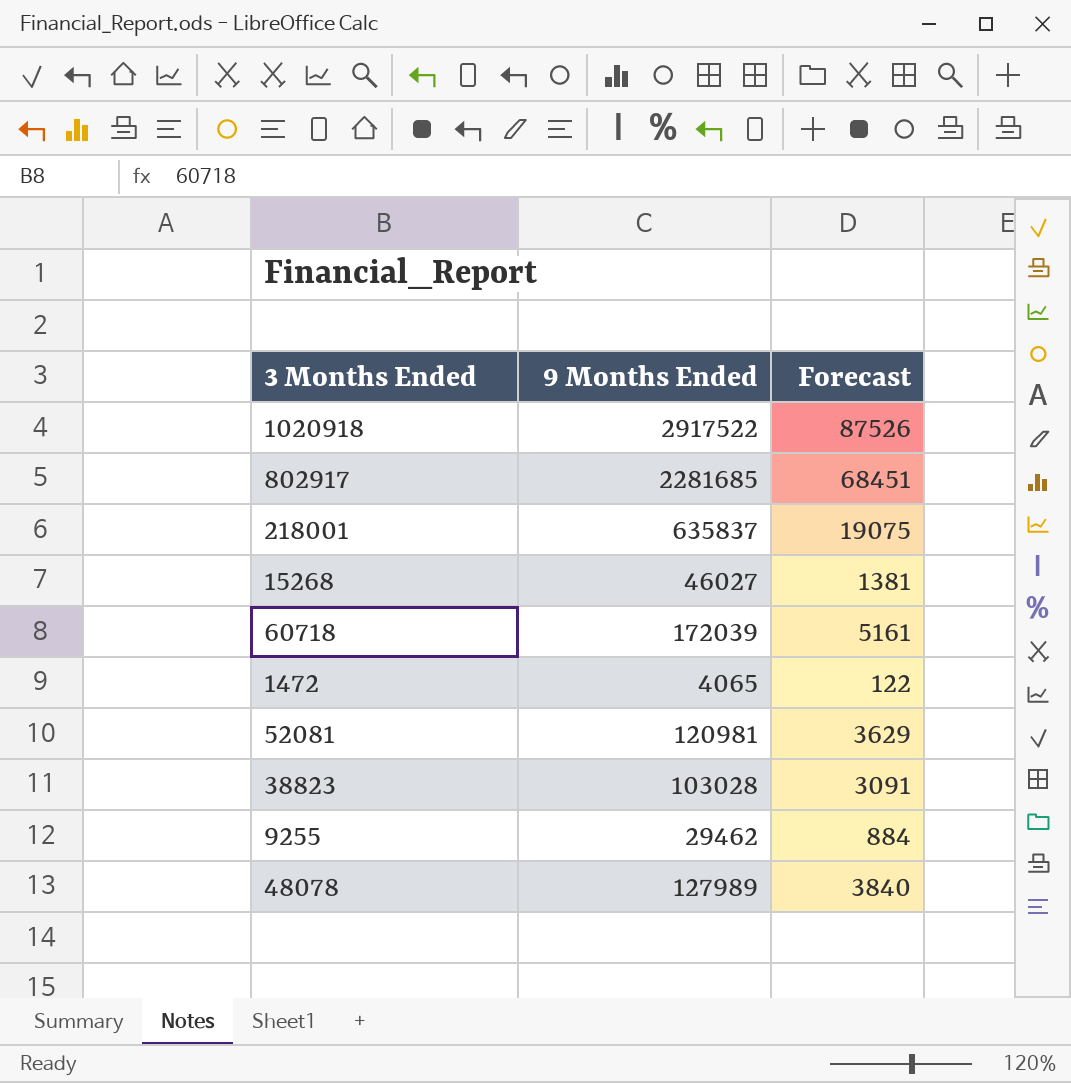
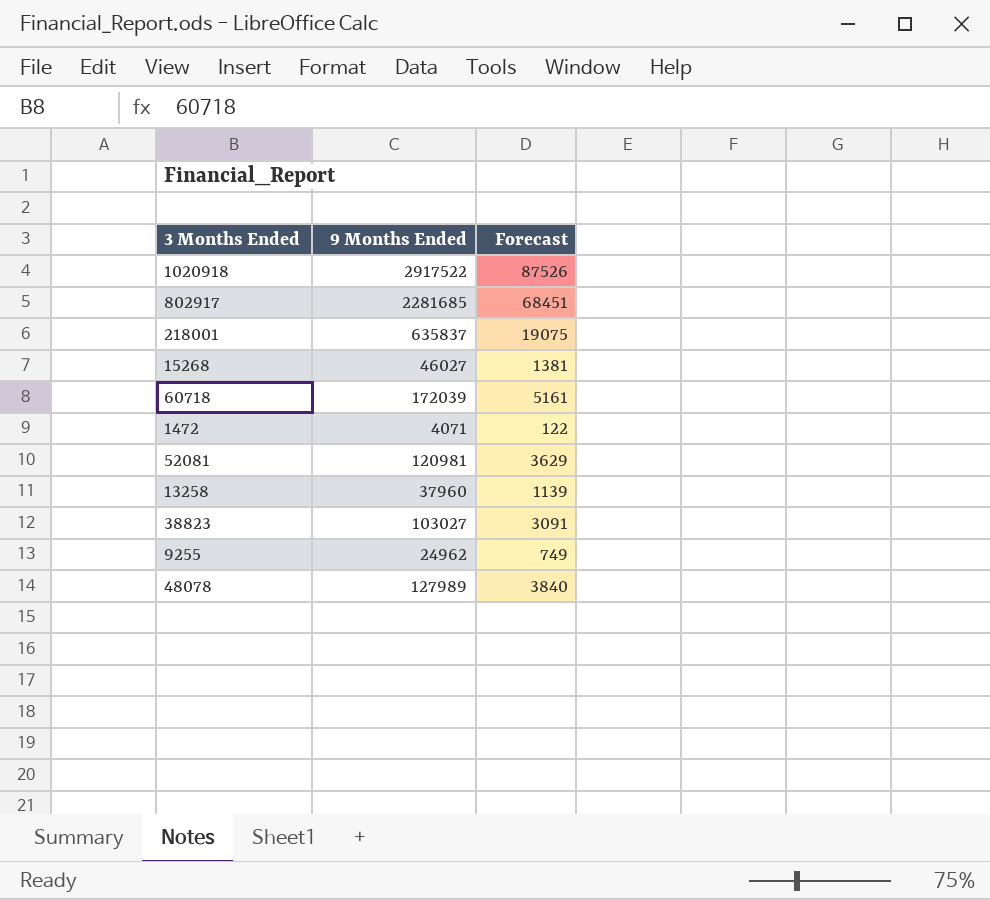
1472 | 9 Months Ended: 4065 -> 4071
row 13258: none -> 37960 | 1139
38823 | 9 Months Ended: 103028 -> 103027
9255 | 9 Months Ended: 29462 -> 24962
9255 | Forecast: 884 -> 749

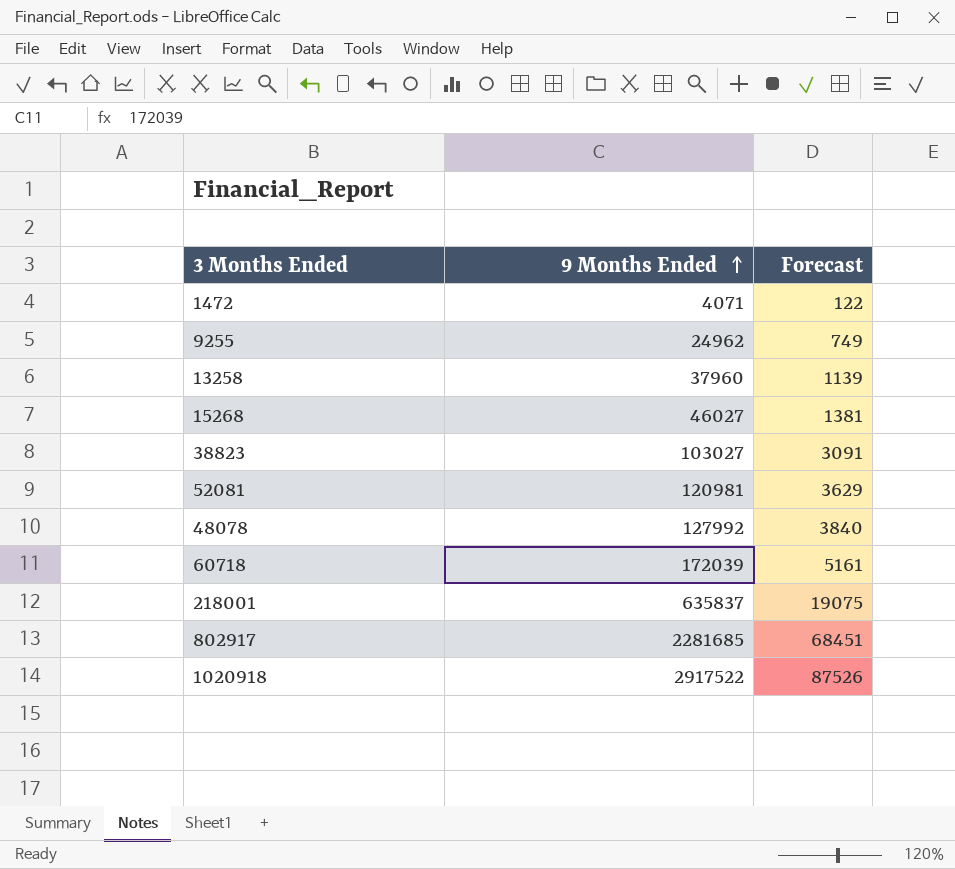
row order: none -> 9 Months Ended ascending
48078 | 9 Months Ended: 127989 -> 127992

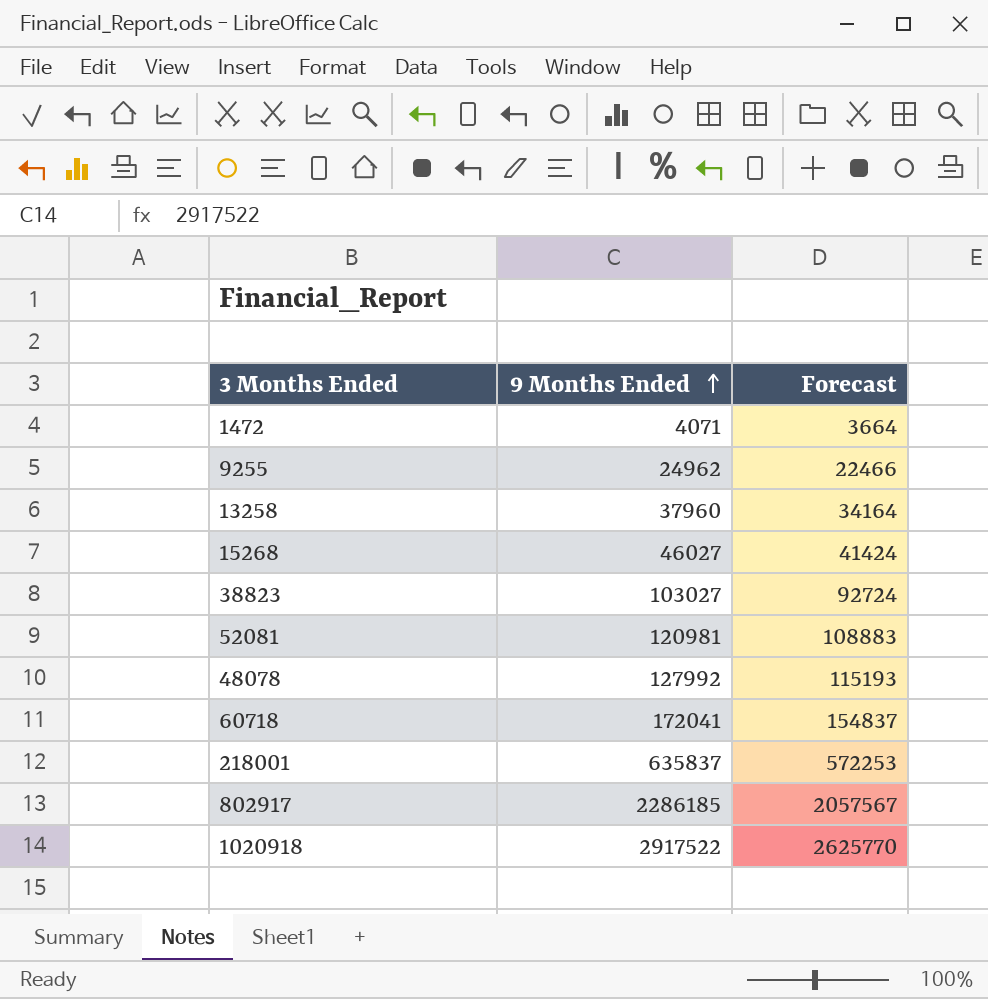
column Forecast | formula: [9 Months Ended] * 0.03 -> [9 Months Ended] * 0.9
60718 | 9 Months Ended: 172039 -> 172041
802917 | 9 Months Ended: 2281685 -> 2286185

